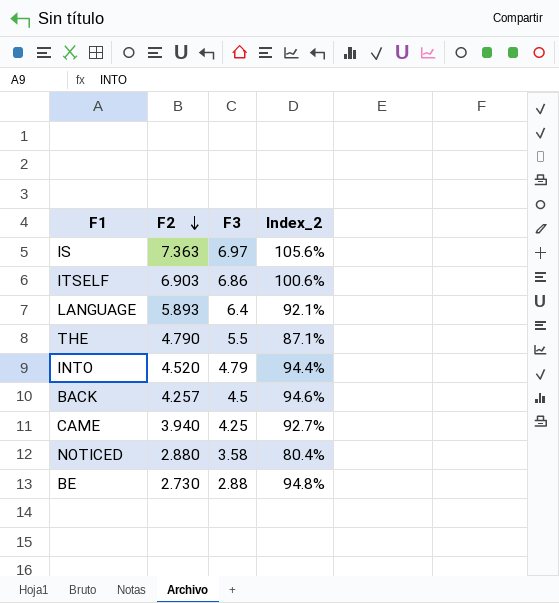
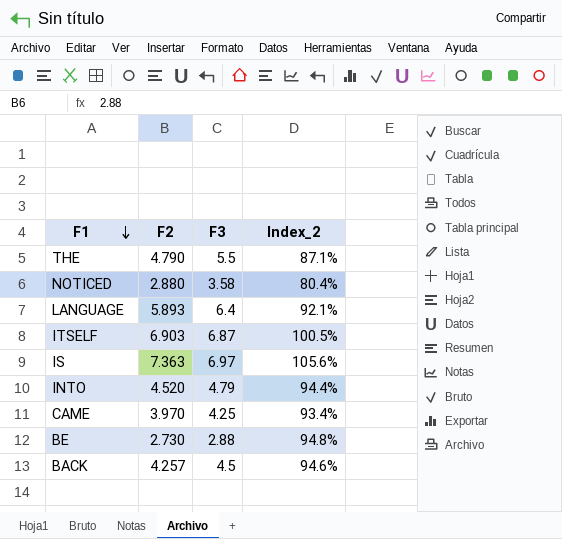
row order: F2 descending -> F1 descending
ITSELF | F3: 6.86 -> 6.87
ITSELF | Index_2: 100.6% -> 100.5%
CAME | F2: 3.940 -> 3.970
CAME | Index_2: 92.7% -> 93.4%

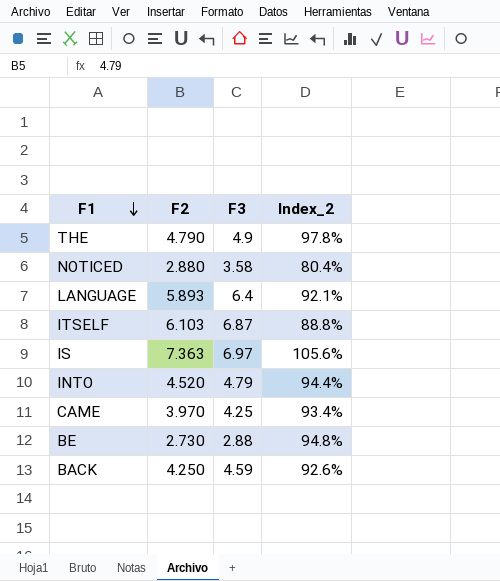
THE | F3: 5.5 -> 4.9
THE | Index_2: 87.1% -> 97.8%
ITSELF | F2: 6.903 -> 6.103
ITSELF | Index_2: 100.5% -> 88.8%
BACK | F2: 4.257 -> 4.250
BACK | F3: 4.5 -> 4.59
BACK | Index_2: 94.6% -> 92.6%

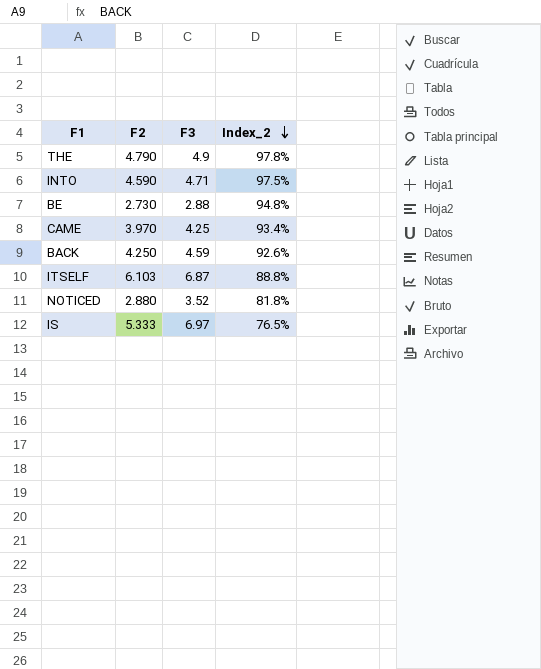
row order: F1 descending -> Index_2 descending
row LANGUAGE: 5.893 | 6.4 | 92.1% -> none
INTO | F2: 4.520 -> 4.590
INTO | F3: 4.79 -> 4.71
INTO | Index_2: 94.4% -> 97.5%
NOTICED | F3: 3.58 -> 3.52
NOTICED | Index_2: 80.4% -> 81.8%
IS | F2: 7.363 -> 5.333
IS | Index_2: 105.6% -> 76.5%

